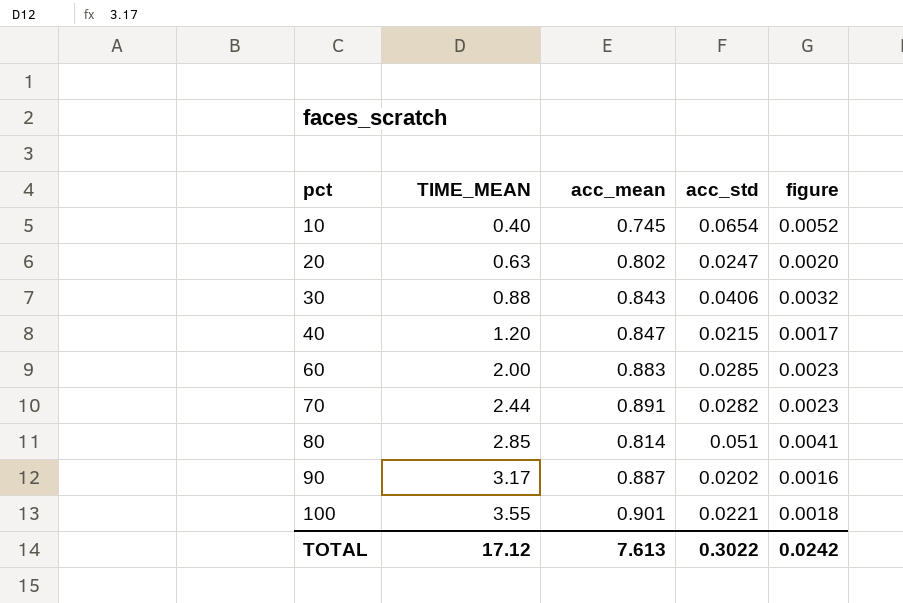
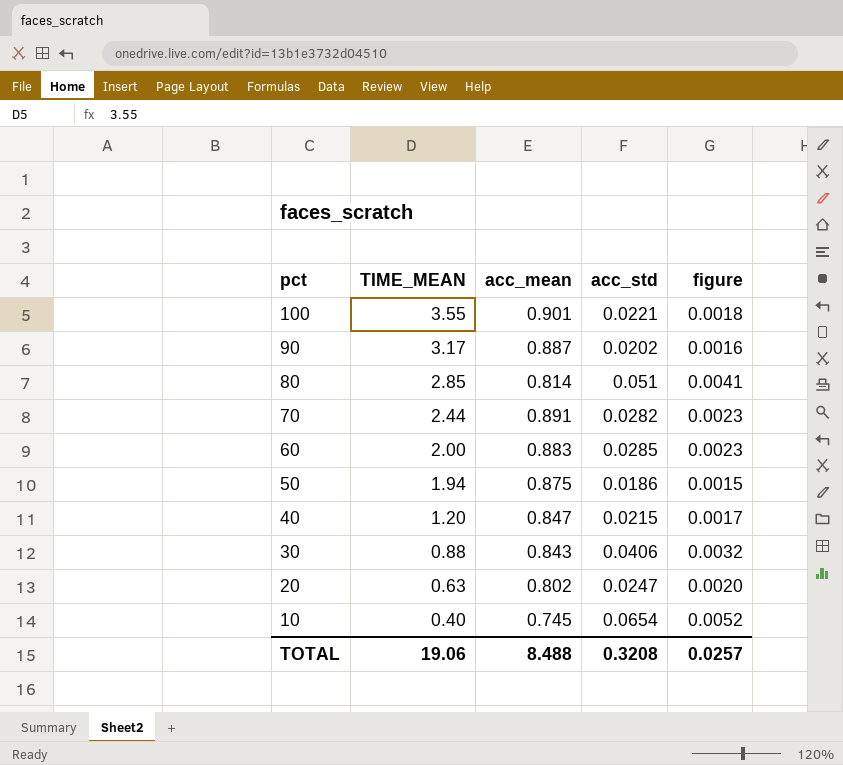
row order: pct ascending -> pct descending
row 50: none -> 1.94 | 0.875 | 0.0186 | 0.0015
TOTAL | TIME_MEAN: 17.12 -> 19.06
TOTAL | acc_mean: 7.613 -> 8.488
TOTAL | acc_std: 0.3022 -> 0.3208
TOTAL | figure: 0.0242 -> 0.0257

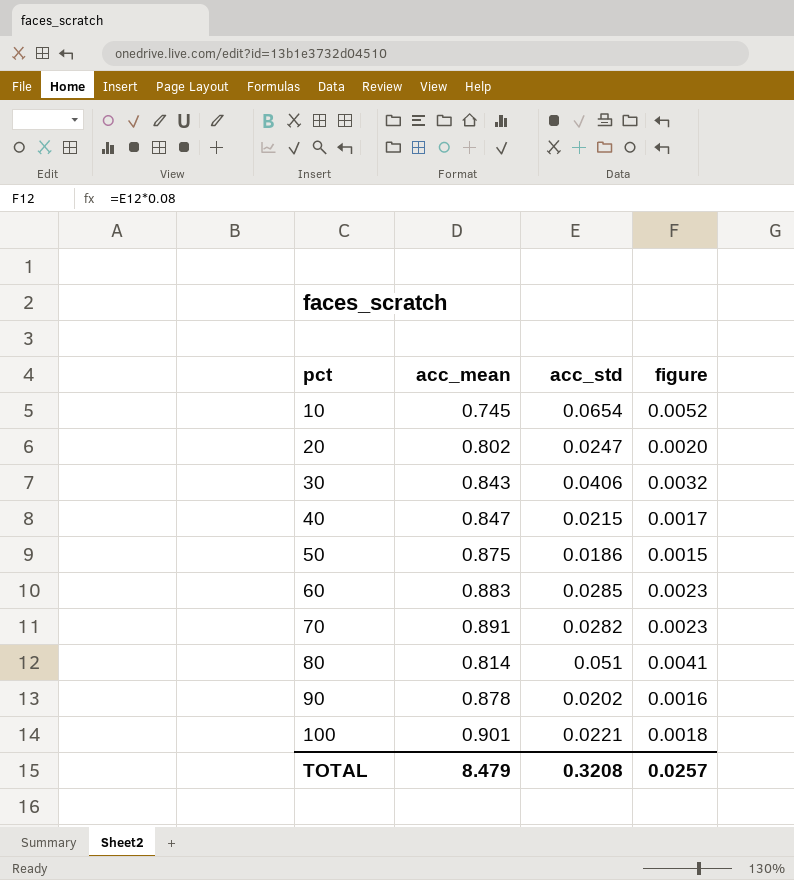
row order: pct descending -> pct ascending
column TIME_MEAN | position: 2 -> none
90 | acc_mean: 0.887 -> 0.878
TOTAL | acc_mean: 8.488 -> 8.479

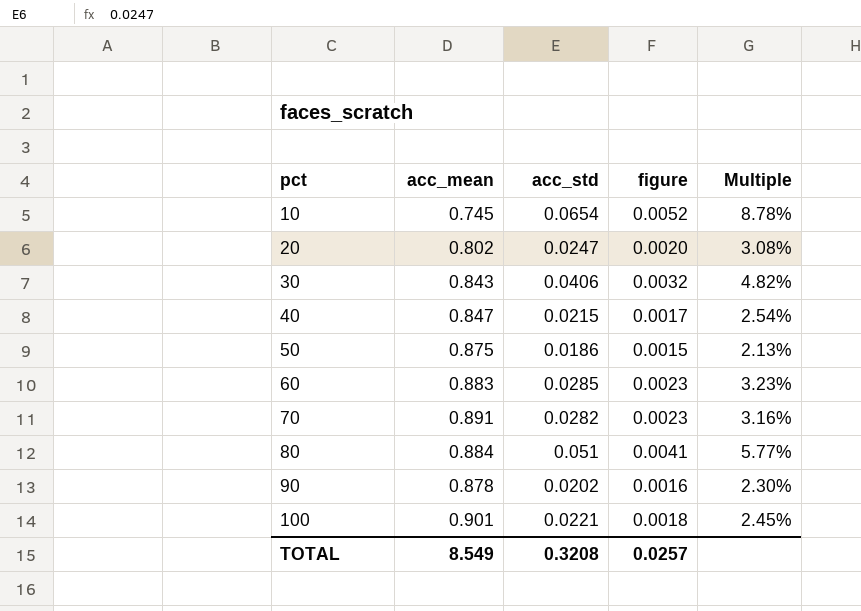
column Multiple | formula: none -> [acc_std] / [acc_mean]
80 | acc_mean: 0.814 -> 0.884
TOTAL | acc_mean: 8.479 -> 8.549

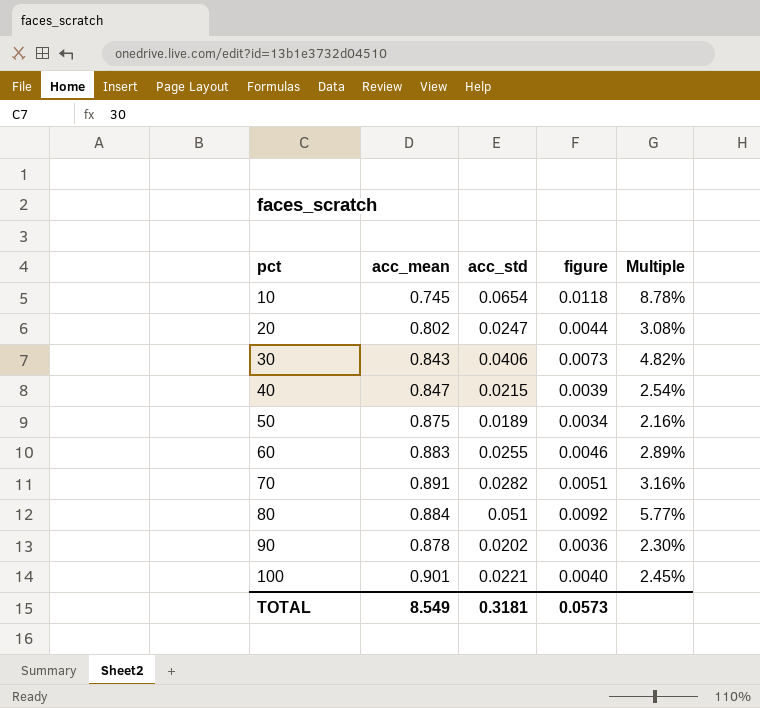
column figure | formula: [acc_std] * 0.08 -> [acc_std] * 0.18
50 | acc_std: 0.0186 -> 0.0189
50 | Multiple: 2.13% -> 2.16%
60 | acc_std: 0.0285 -> 0.0255
60 | Multiple: 3.23% -> 2.89%
TOTAL | acc_std: 0.3208 -> 0.3181
TOTAL | figure: 0.0257 -> 0.0573

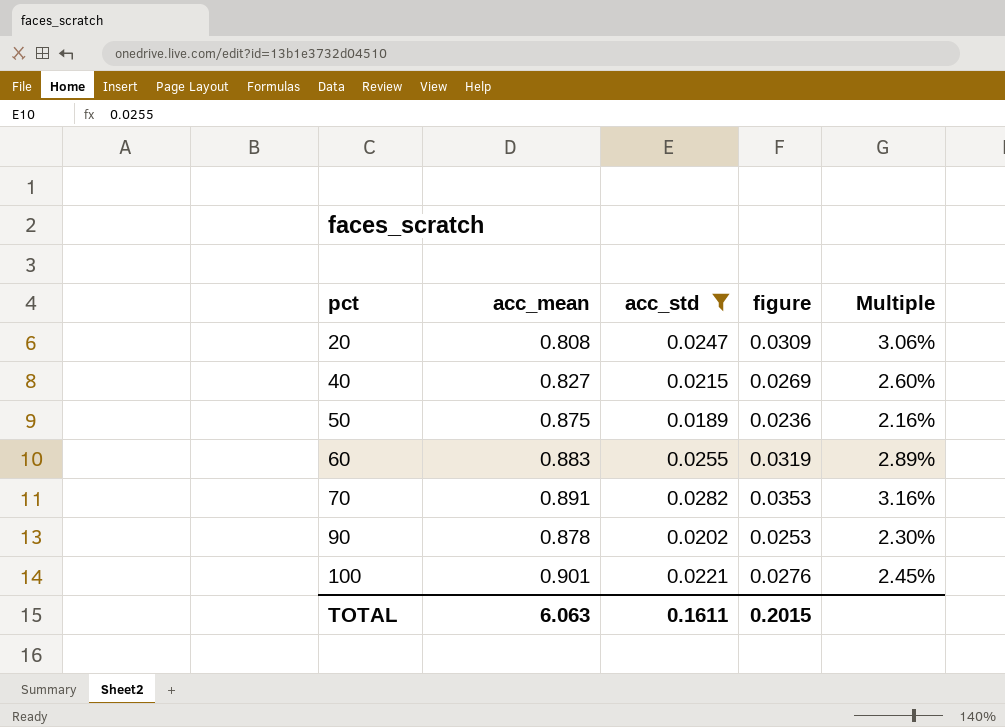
filter: none -> acc_std <= 0.0282
column figure | formula: [acc_std] * 0.18 -> [acc_std] * 1.25
20 | acc_mean: 0.802 -> 0.808
20 | Multiple: 3.08% -> 3.06%
40 | acc_mean: 0.847 -> 0.827
40 | Multiple: 2.54% -> 2.60%
TOTAL | acc_mean: 8.549 -> 6.063
TOTAL | acc_std: 0.3181 -> 0.1611
TOTAL | figure: 0.0573 -> 0.2015

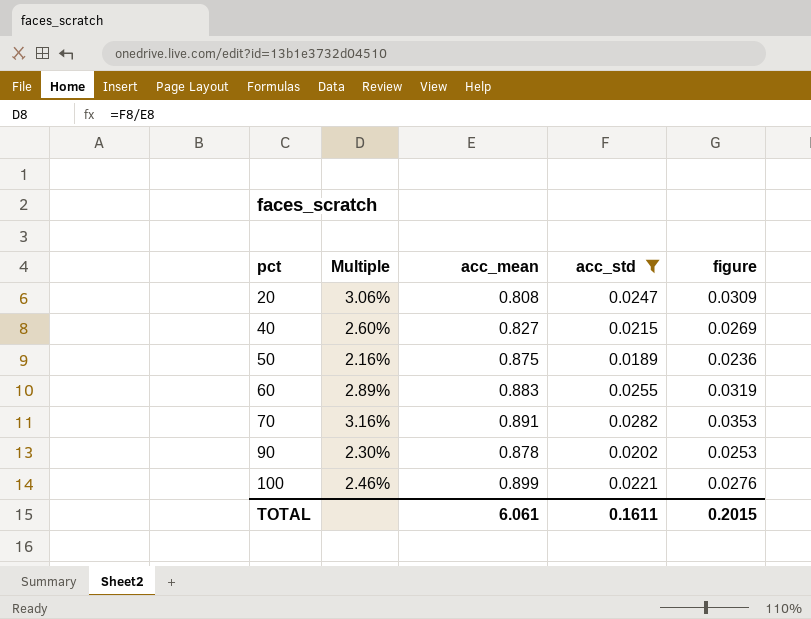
column Multiple | position: 5 -> 2
100 | Multiple: 2.45% -> 2.46%
100 | acc_mean: 0.901 -> 0.899
TOTAL | acc_mean: 6.063 -> 6.061

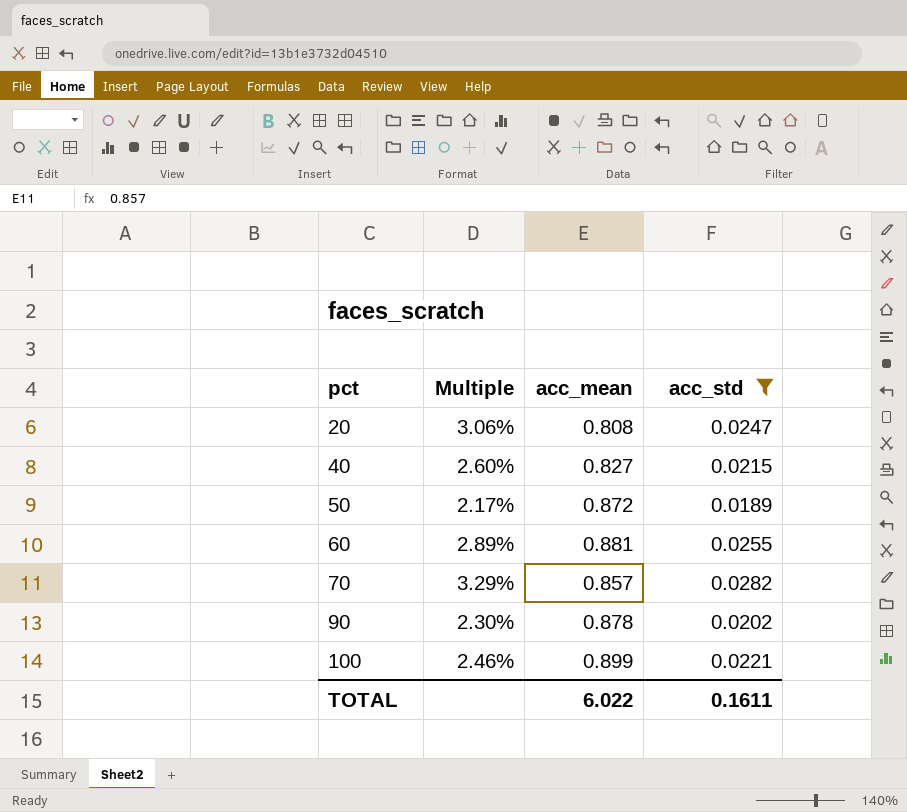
column figure | formula: [acc_std] * 1.25 -> none
50 | Multiple: 2.16% -> 2.17%
50 | acc_mean: 0.875 -> 0.872
60 | acc_mean: 0.883 -> 0.881
70 | Multiple: 3.16% -> 3.29%
70 | acc_mean: 0.891 -> 0.857
TOTAL | acc_mean: 6.061 -> 6.022

